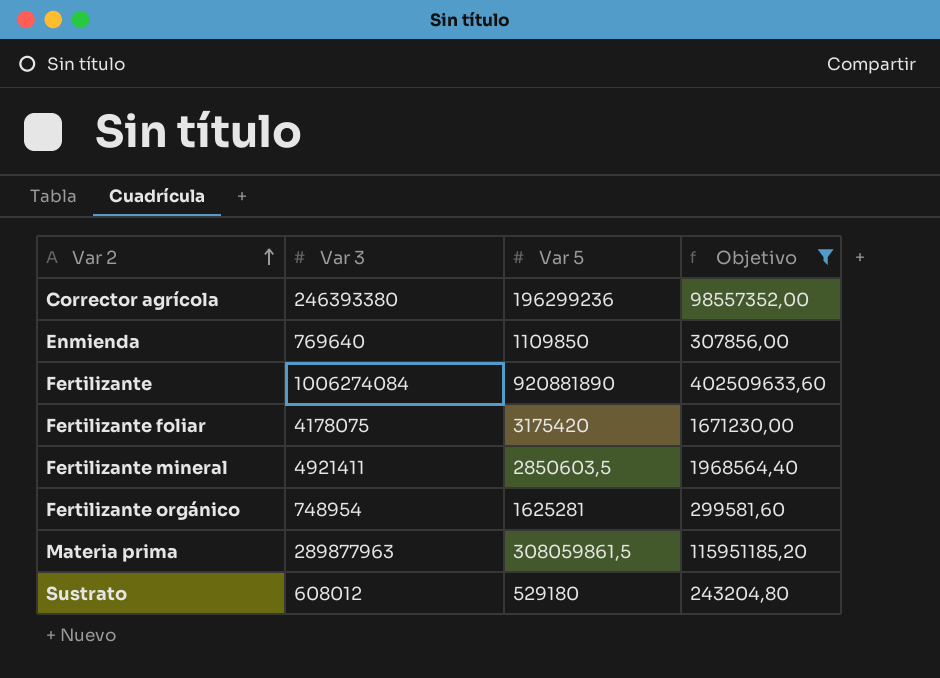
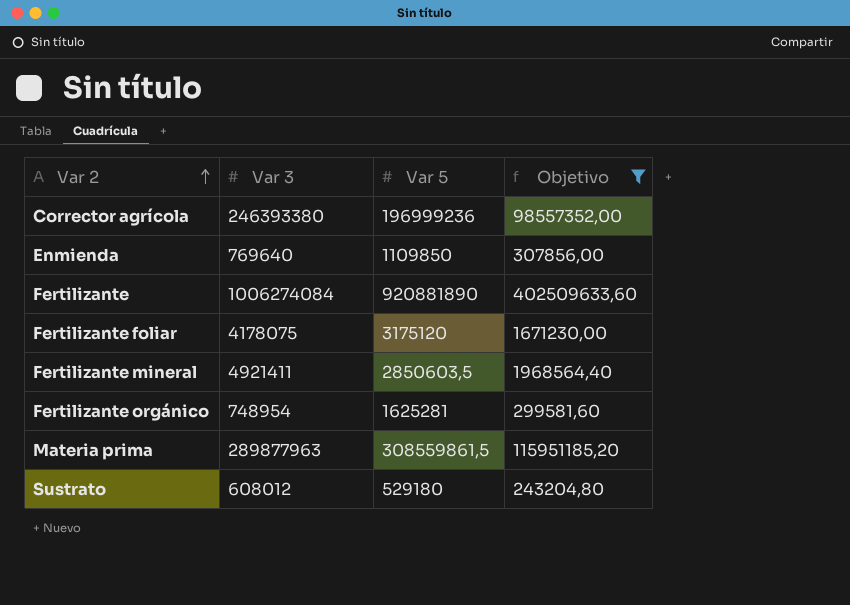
Corrector agrícola | Var 5: 196299236 -> 196999236
Fertilizante foliar | Var 5: 3175420 -> 3175120
Materia prima | Var 5: 308059861,5 -> 308559861,5

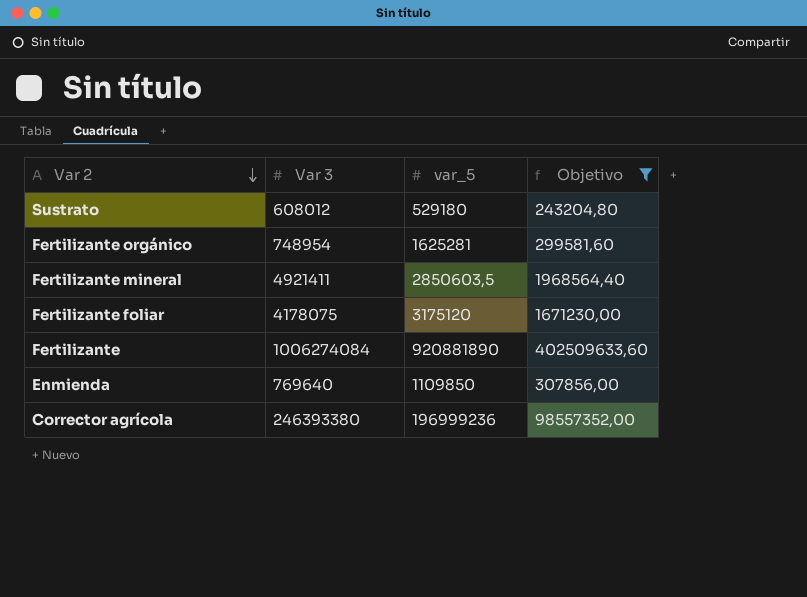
row order: Var 2 ascending -> Var 2 descending
column name: Var 5 -> var_5
row Materia prima: 289877963 | 308559861,5 | 115951185,20 -> none

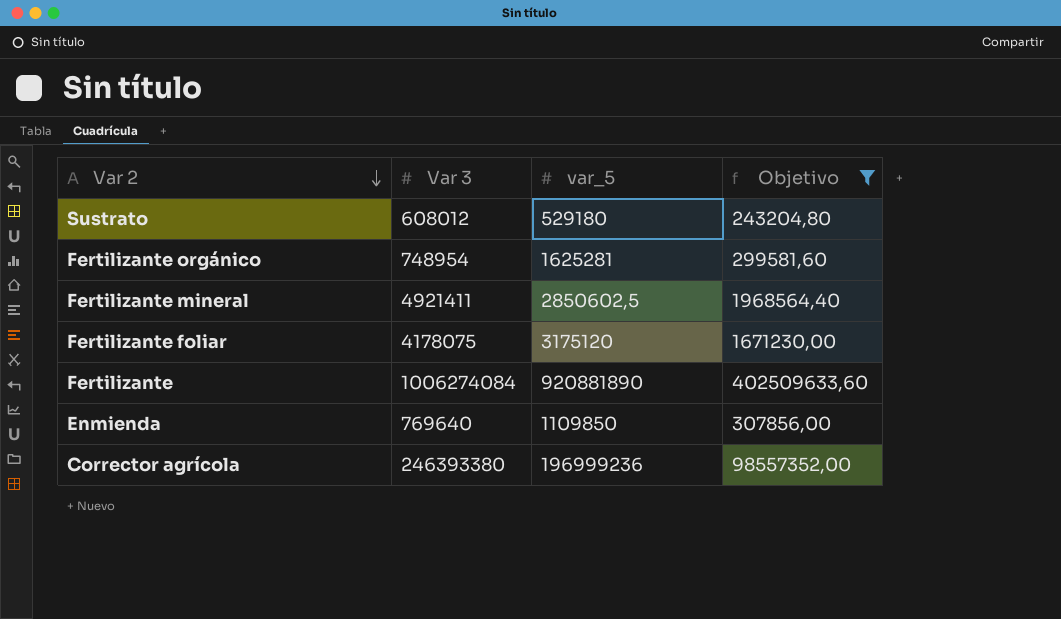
Fertilizante mineral | var_5: 2850603,5 -> 2850602,5

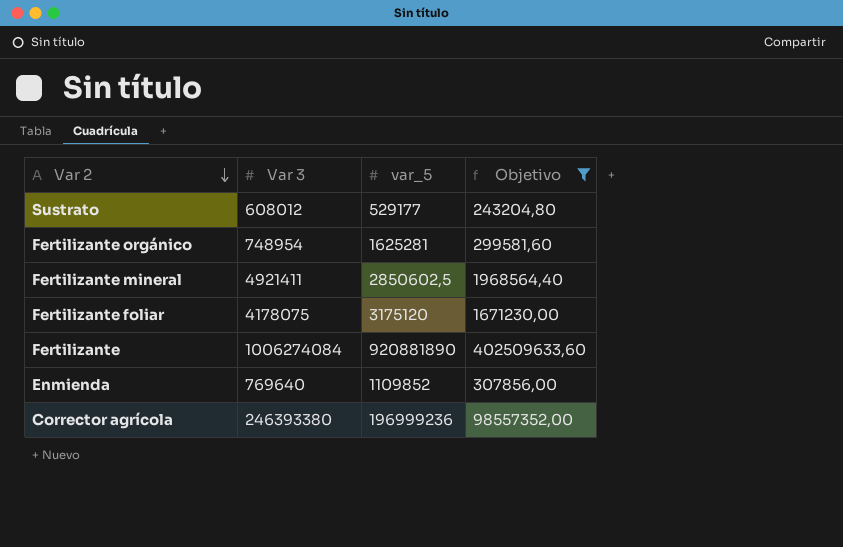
Sustrato | var_5: 529180 -> 529177
Enmienda | var_5: 1109850 -> 1109852

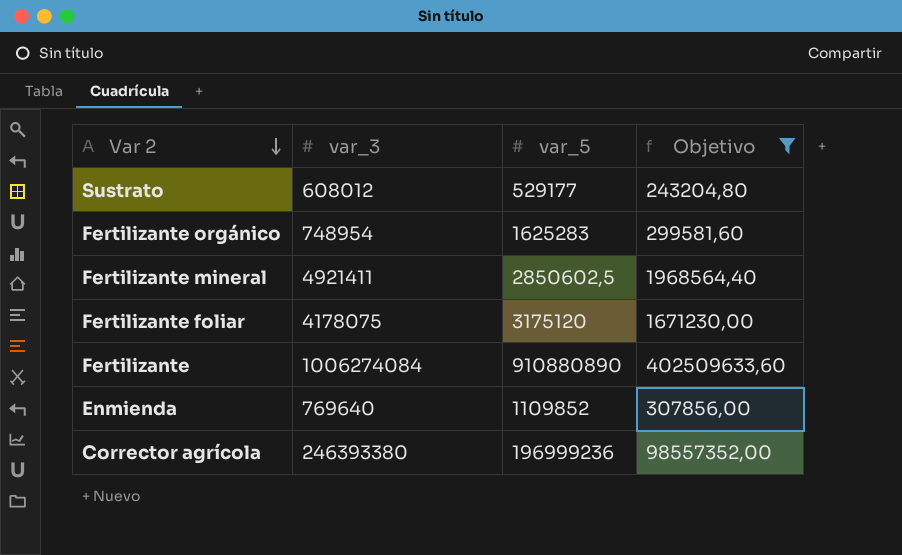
column name: Var 3 -> var_3
Fertilizante orgánico | var_5: 1625281 -> 1625283
Fertilizante | var_5: 920881890 -> 910880890

